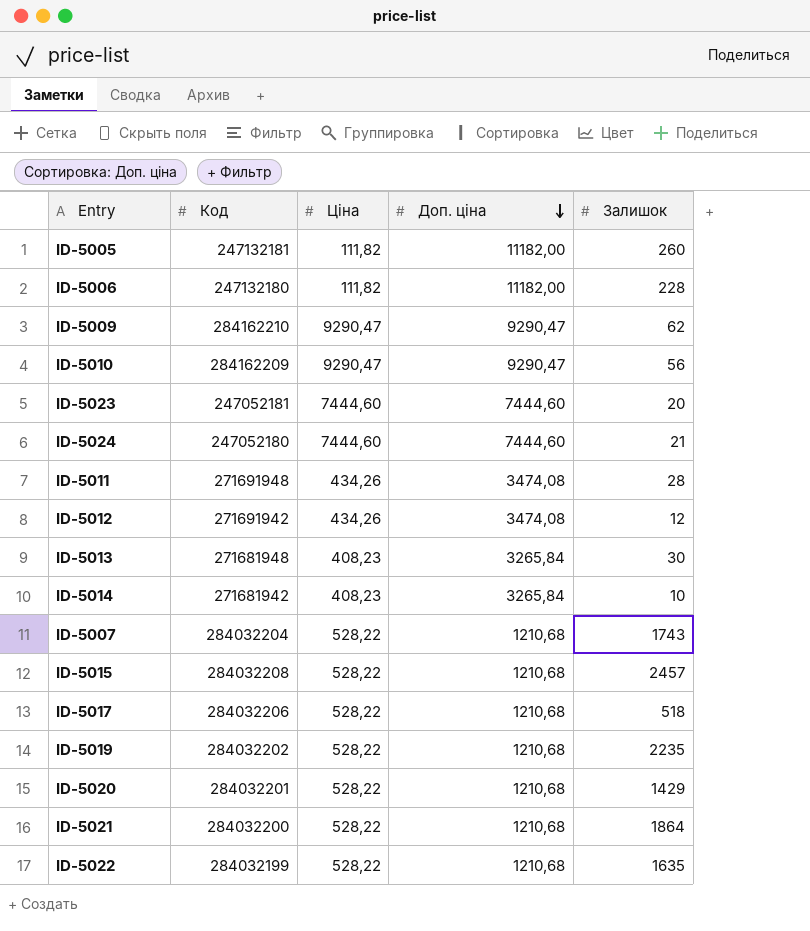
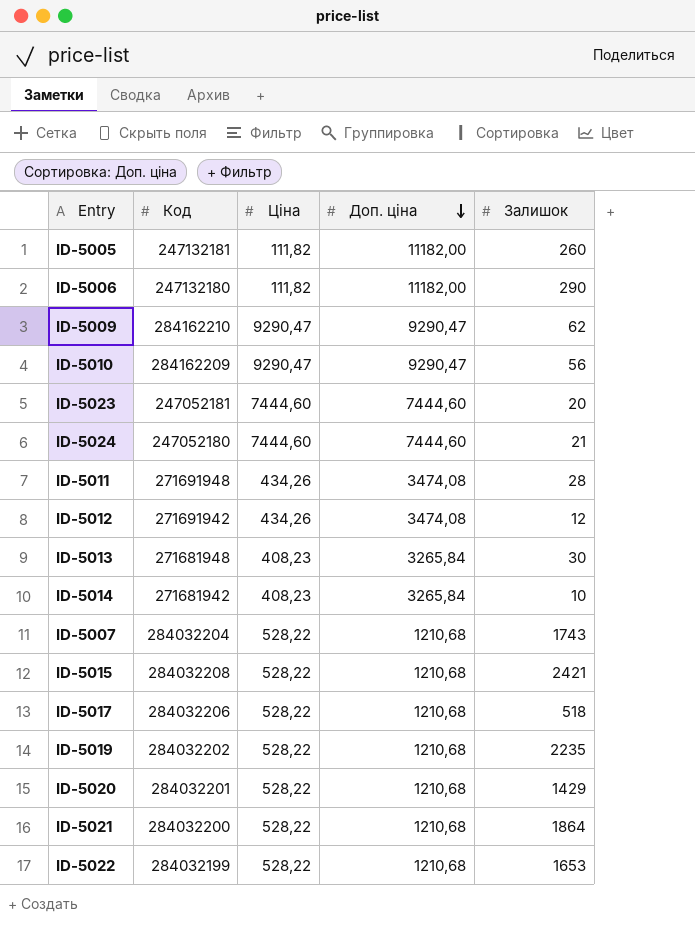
ID-5006 | Залишок: 228 -> 290
ID-5015 | Залишок: 2457 -> 2421
ID-5022 | Залишок: 1635 -> 1653

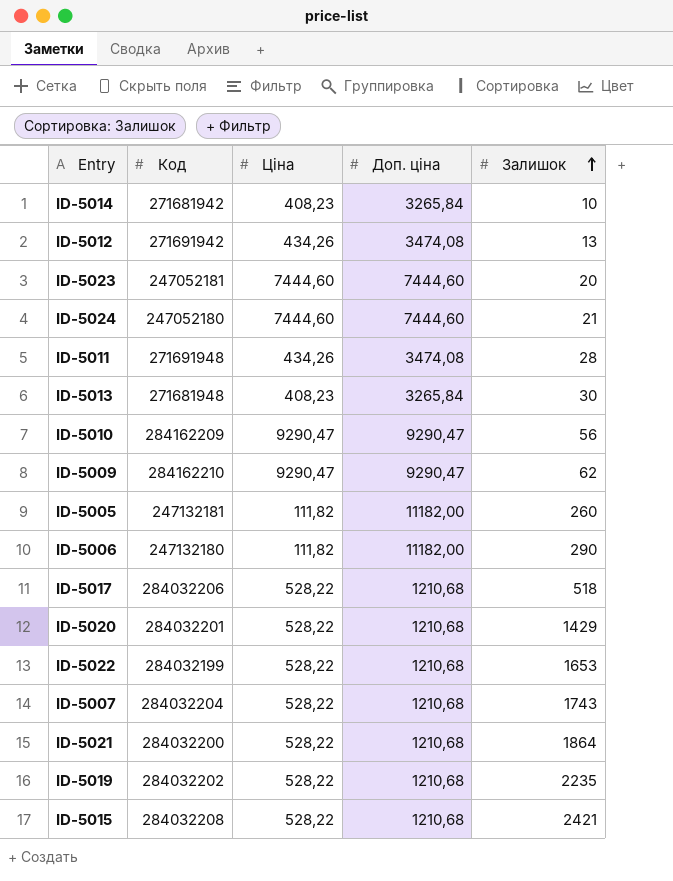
row order: Доп. ціна descending -> Залишок ascending
ID-5012 | Залишок: 12 -> 13

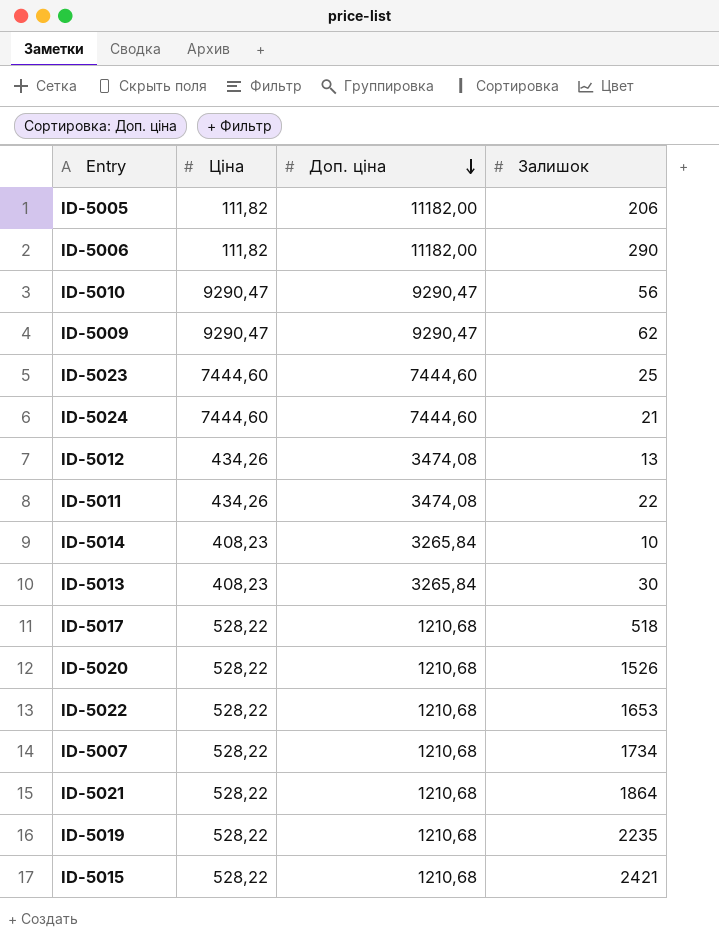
row order: Залишок ascending -> Доп. ціна descending
column Код | position: 2 -> none
ID-5005 | Залишок: 260 -> 206
ID-5023 | Залишок: 20 -> 25
ID-5011 | Залишок: 28 -> 22
ID-5020 | Залишок: 1429 -> 1526
ID-5007 | Залишок: 1743 -> 1734

